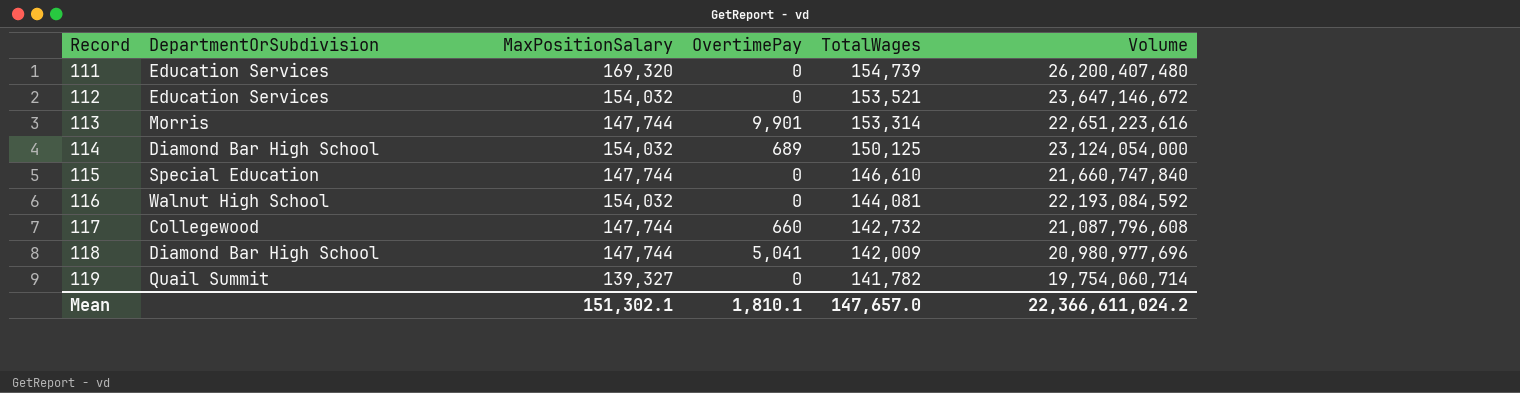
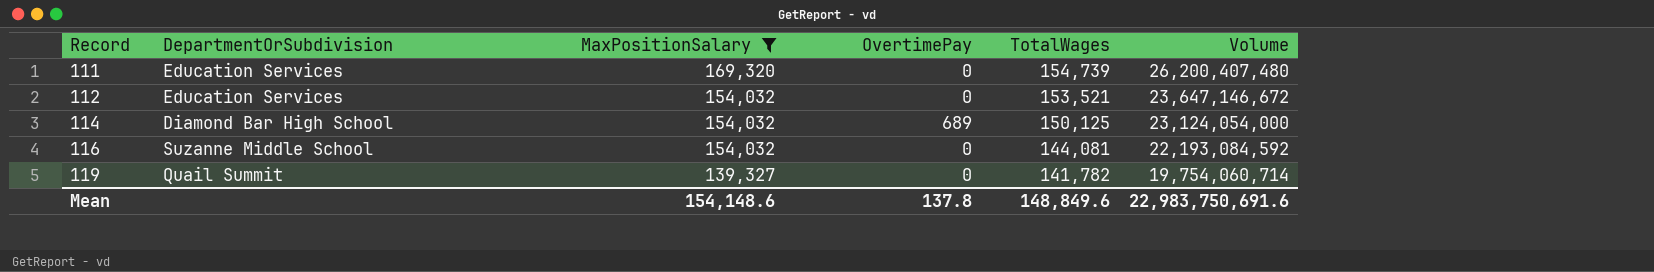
filter: none -> MaxPositionSalary != 147,744
116 | DepartmentOrSubdivision: Walnut High School -> Suzanne Middle School
Mean | MaxPositionSalary: 151,302.1 -> 154,148.6
Mean | OvertimePay: 1,810.1 -> 137.8
Mean | TotalWages: 147,657.0 -> 148,849.6
Mean | Volume: 22,366,611,024.2 -> 22,983,750,691.6

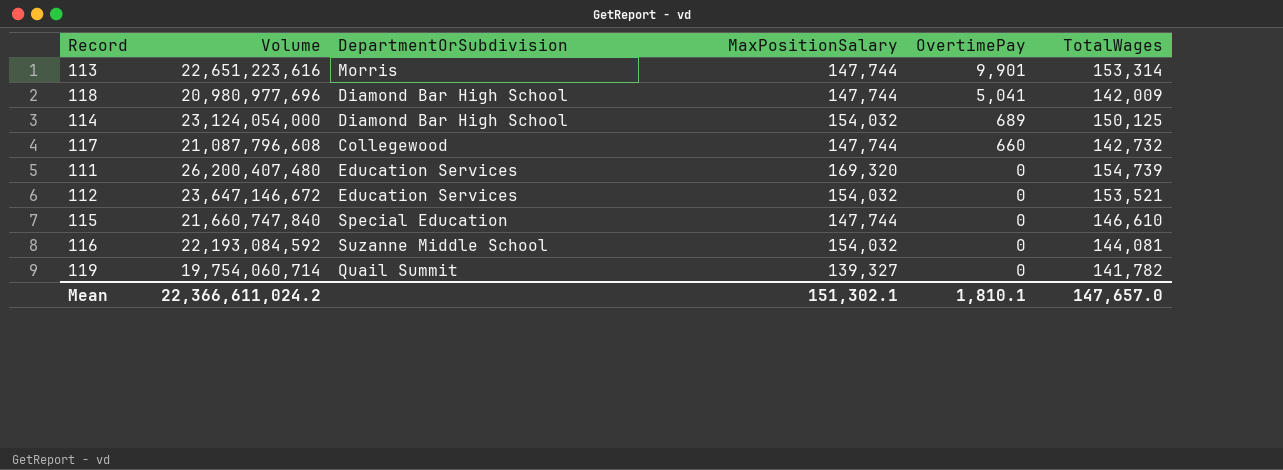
filter: MaxPositionSalary != 147,744 -> none
row order: Record ascending -> OvertimePay descending
column Volume | position: 6 -> 2
Mean | Volume: 22,983,750,691.6 -> 22,366,611,024.2
Mean | MaxPositionSalary: 154,148.6 -> 151,302.1
Mean | OvertimePay: 137.8 -> 1,810.1
Mean | TotalWages: 148,849.6 -> 147,657.0

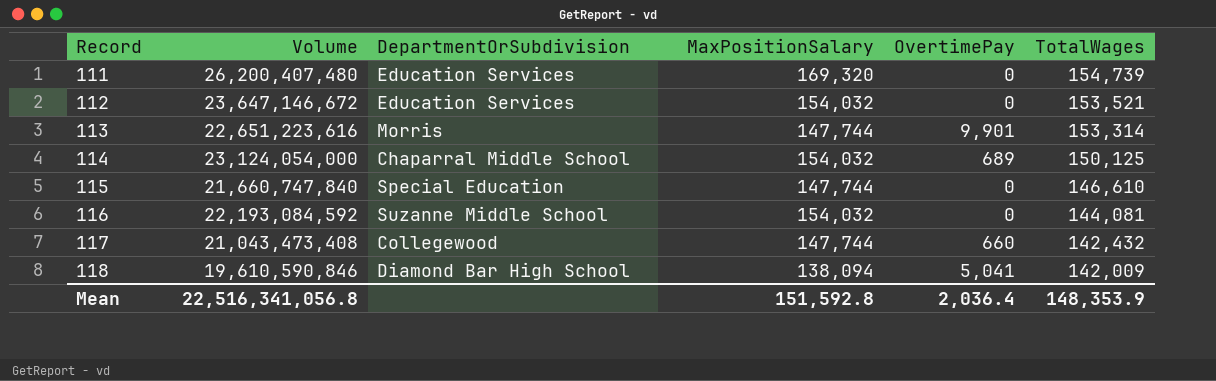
row order: OvertimePay descending -> Record ascending
row 119: 19,754,060,714 | Quail Summit | 139,327 | 0 | 141,782 -> none
114 | DepartmentOrSubdivision: Diamond Bar High School -> Chaparral Middle School
117 | Volume: 21,087,796,608 -> 21,043,473,408
117 | TotalWages: 142,732 -> 142,432
118 | Volume: 20,980,977,696 -> 19,610,590,846
118 | MaxPositionSalary: 147,744 -> 138,094
Mean | Volume: 22,366,611,024.2 -> 22,516,341,056.8
Mean | MaxPositionSalary: 151,302.1 -> 151,592.8
Mean | OvertimePay: 1,810.1 -> 2,036.4
Mean | TotalWages: 147,657.0 -> 148,353.9

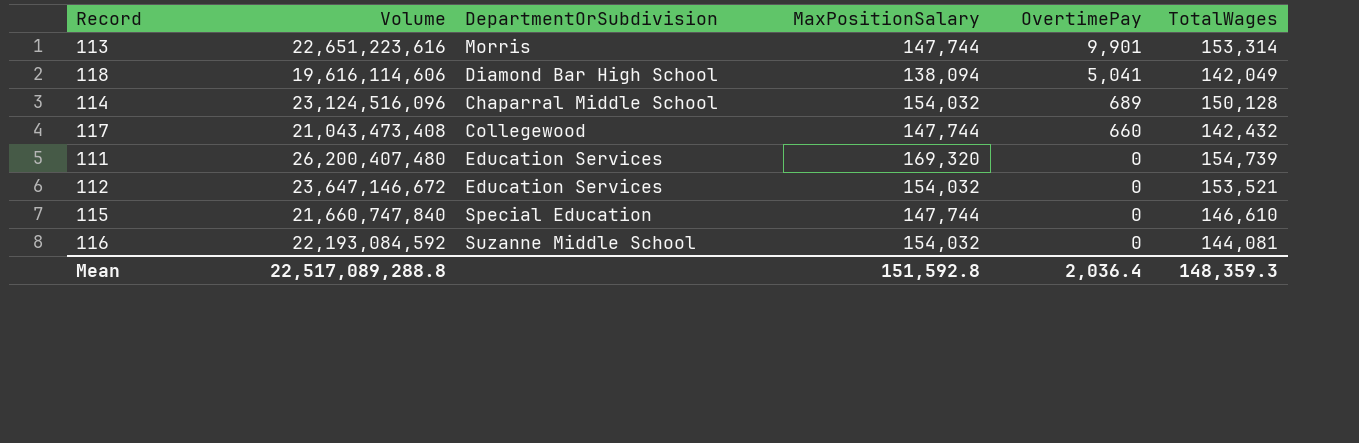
row order: Record ascending -> OvertimePay descending
118 | Volume: 19,610,590,846 -> 19,616,114,606
118 | TotalWages: 142,009 -> 142,049
114 | Volume: 23,124,054,000 -> 23,124,516,096
114 | TotalWages: 150,125 -> 150,128
Mean | Volume: 22,516,341,056.8 -> 22,517,089,288.8
Mean | TotalWages: 148,353.9 -> 148,359.3

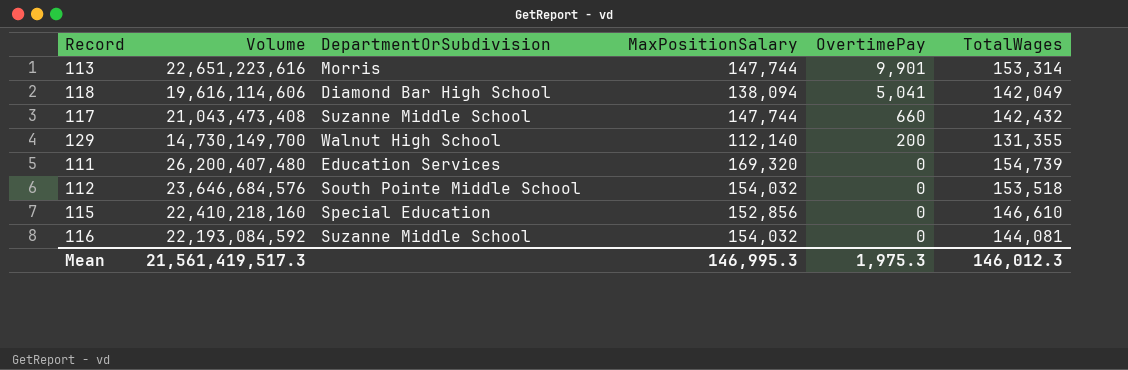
row 114: 23,124,516,096 | Chaparral Middle School | 154,032 | 689 | 150,128 -> none
117 | DepartmentOrSubdivision: Collegewood -> Suzanne Middle School
row 129: none -> 14,730,149,700 | Walnut High School | 112,140 | 200 | 131,355
112 | Volume: 23,647,146,672 -> 23,646,684,576
112 | DepartmentOrSubdivision: Education Services -> South Pointe Middle School
112 | TotalWages: 153,521 -> 153,518
115 | Volume: 21,660,747,840 -> 22,410,218,160
115 | MaxPositionSalary: 147,744 -> 152,856
Mean | Volume: 22,517,089,288.8 -> 21,561,419,517.3
Mean | MaxPositionSalary: 151,592.8 -> 146,995.3
Mean | OvertimePay: 2,036.4 -> 1,975.3
Mean | TotalWages: 148,359.3 -> 146,012.3

